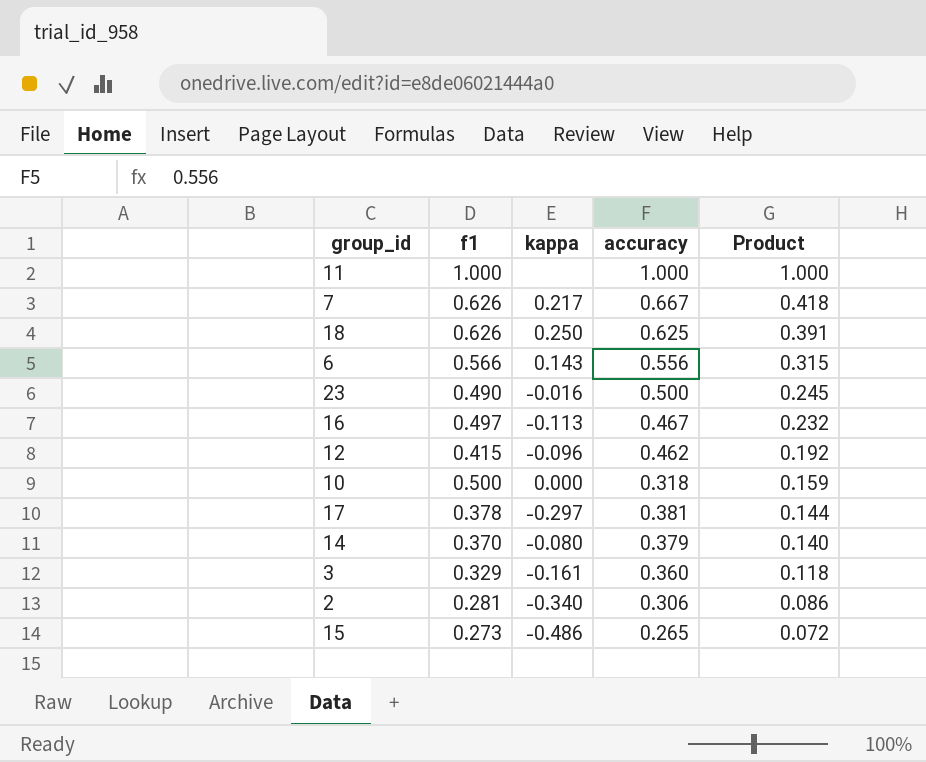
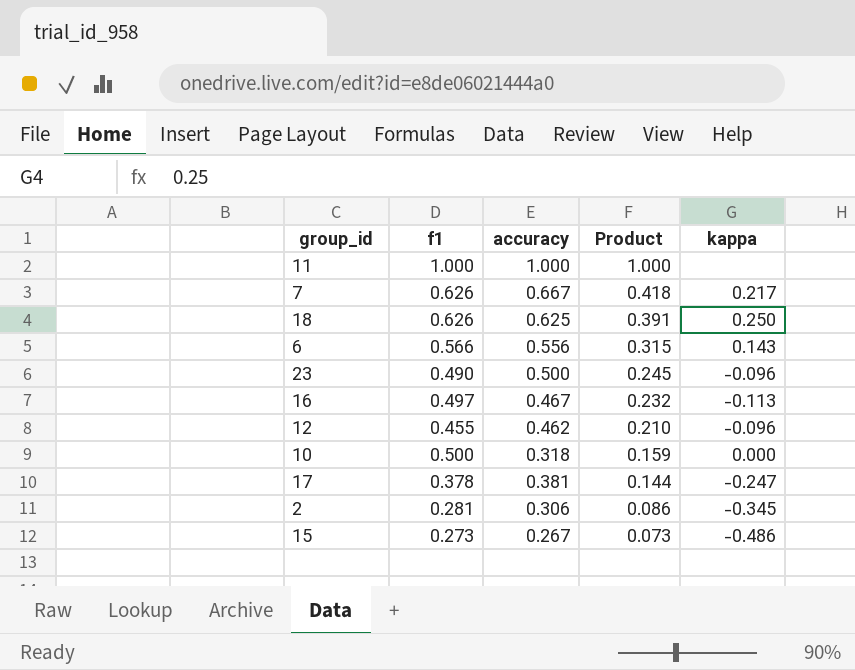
column kappa | position: 3 -> 5
row 14: 0.370 | -0.080 | 0.379 | 0.140 -> none
row 3: 0.329 | -0.161 | 0.360 | 0.118 -> none
23 | kappa: -0.016 -> -0.096
12 | f1: 0.415 -> 0.455
12 | Product: 0.192 -> 0.210
17 | kappa: -0.297 -> -0.247
2 | kappa: -0.340 -> -0.345
15 | accuracy: 0.265 -> 0.267
15 | Product: 0.072 -> 0.073

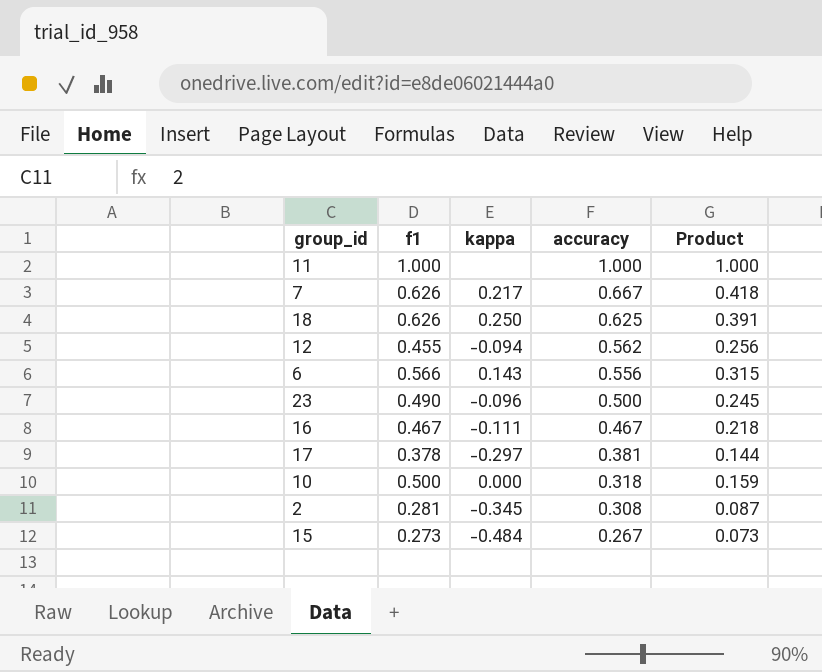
row order: Product descending -> accuracy descending
column kappa | position: 5 -> 3
12 | kappa: -0.096 -> -0.094
12 | accuracy: 0.462 -> 0.562
12 | Product: 0.210 -> 0.256
16 | f1: 0.497 -> 0.467
16 | kappa: -0.113 -> -0.111
16 | Product: 0.232 -> 0.218
17 | kappa: -0.247 -> -0.297
2 | accuracy: 0.306 -> 0.308
2 | Product: 0.086 -> 0.087
15 | kappa: -0.486 -> -0.484

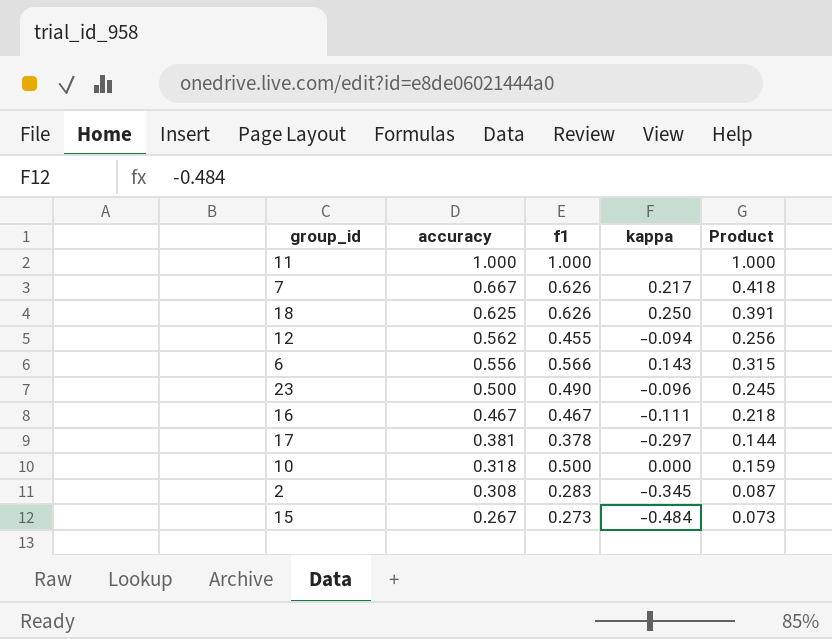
column accuracy | position: 4 -> 2
2 | f1: 0.281 -> 0.283

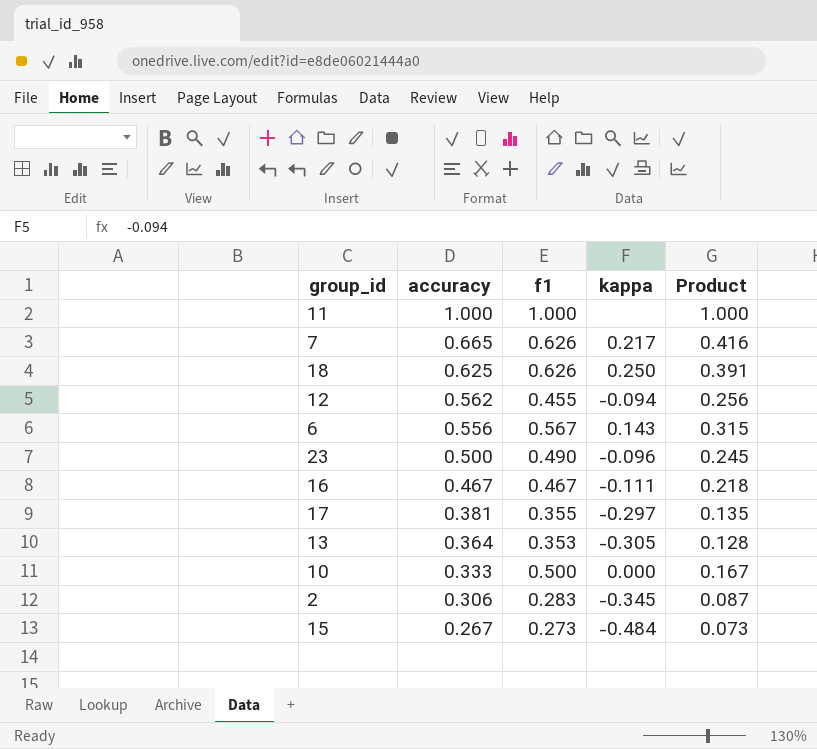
7 | accuracy: 0.667 -> 0.665
7 | Product: 0.418 -> 0.416
6 | f1: 0.566 -> 0.567
17 | f1: 0.378 -> 0.355
17 | Product: 0.144 -> 0.135
row 13: none -> 0.364 | 0.353 | -0.305 | 0.128
10 | accuracy: 0.318 -> 0.333
10 | Product: 0.159 -> 0.167
2 | accuracy: 0.308 -> 0.306

